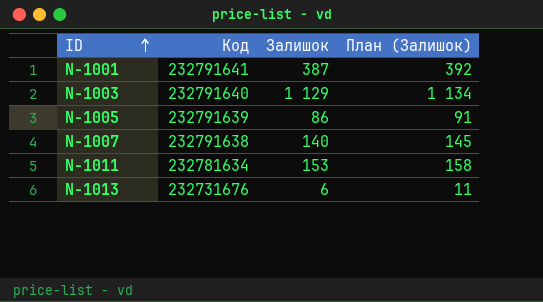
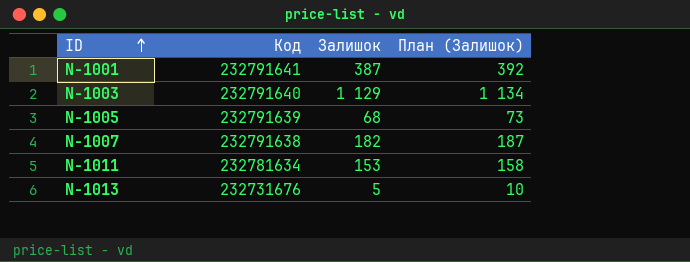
N-1005 | Залишок: 86 -> 68
N-1005 | План (Залишок): 91 -> 73
N-1007 | Залишок: 140 -> 182
N-1007 | План (Залишок): 145 -> 187
N-1013 | Залишок: 6 -> 5
N-1013 | План (Залишок): 11 -> 10

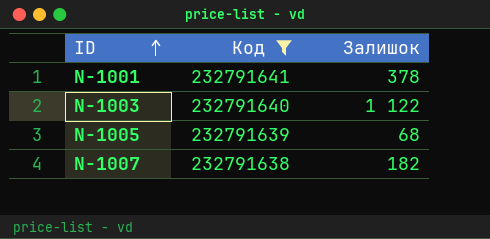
filter: none -> Код >= 232791638
column План (Залишок) | formula: [Залишок] + 5 -> none
N-1001 | Залишок: 387 -> 378
N-1003 | Залишок: 1 129 -> 1 122

